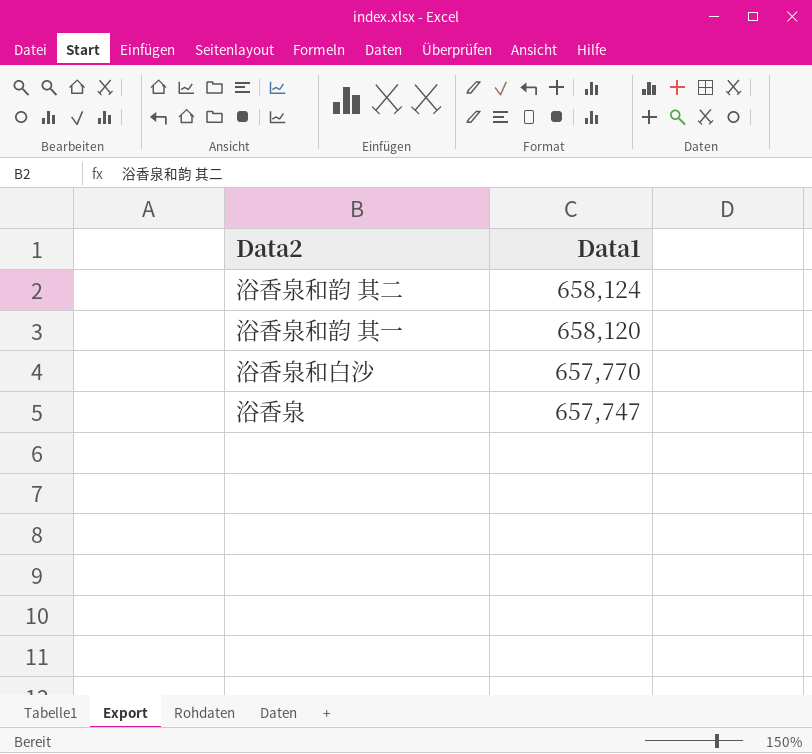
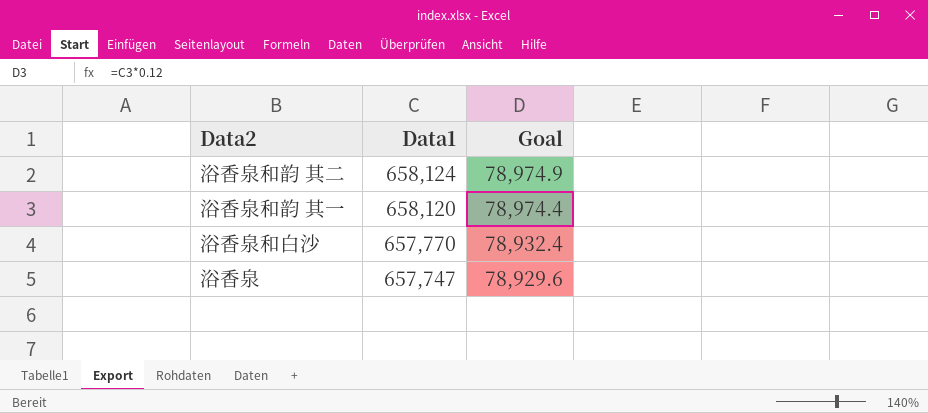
column Goal | formula: none -> [Data1] * 0.12

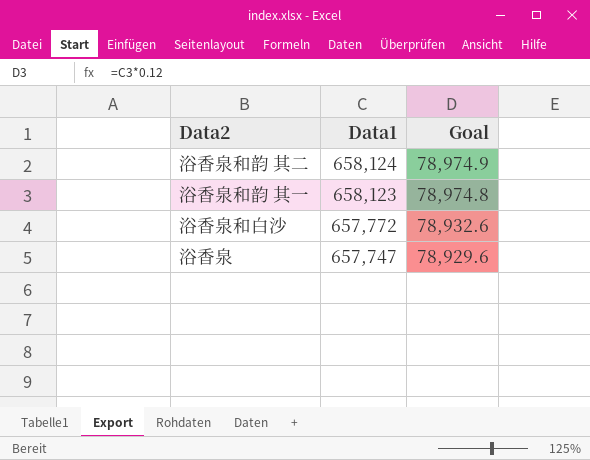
浴香泉和韵 其一 | Data1: 658,120 -> 658,123
浴香泉和韵 其一 | Goal: 78,974.4 -> 78,974.8
浴香泉和白沙 | Data1: 657,770 -> 657,772
浴香泉和白沙 | Goal: 78,932.4 -> 78,932.6

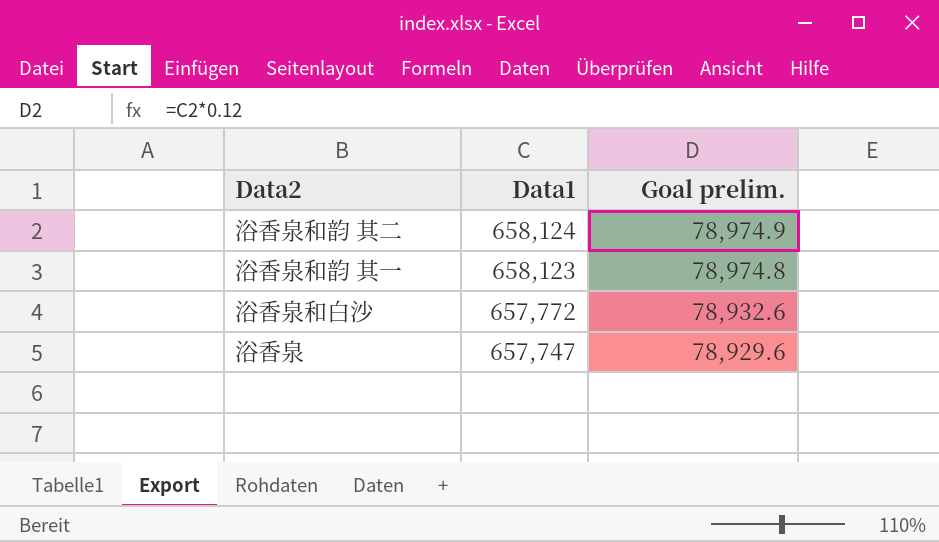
column name: Goal -> Goal prelim.

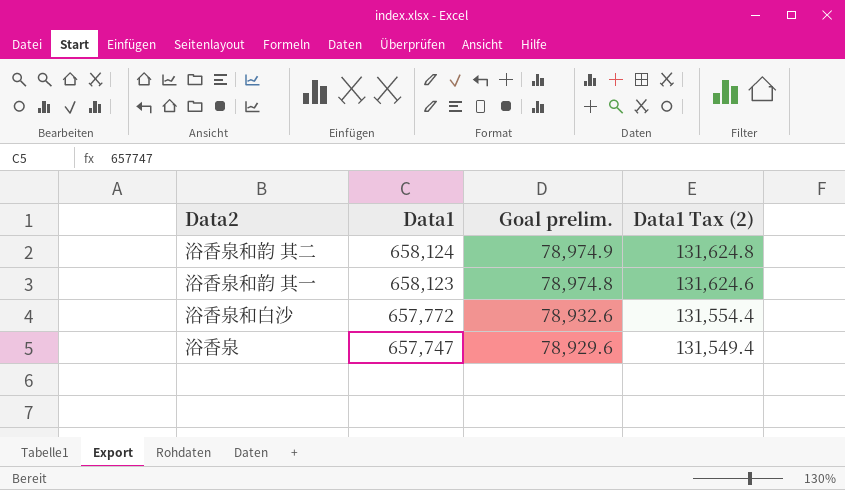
column Data1 Tax (2) | formula: none -> [Data1] * 0.2

